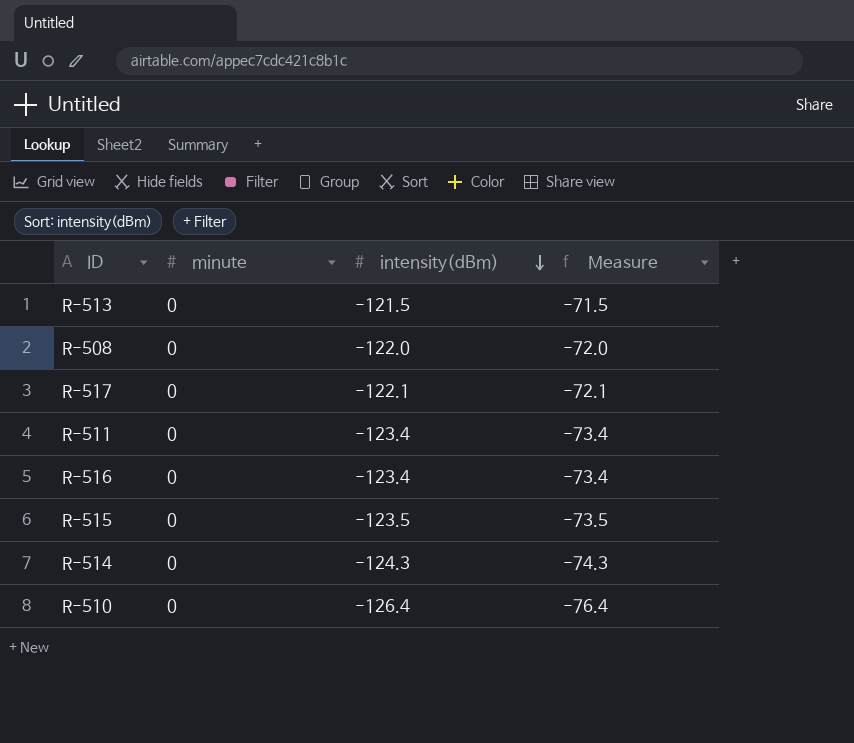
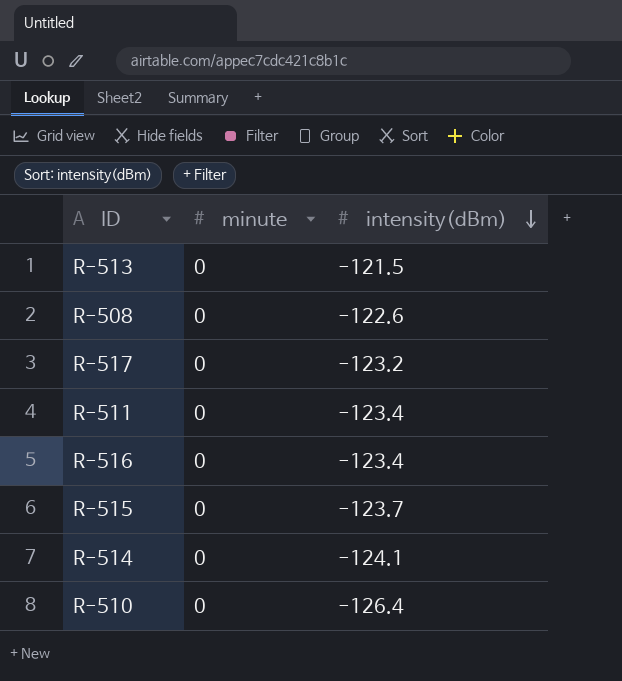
column Measure | formula: [intensity(dBm)] + 50 -> none
R-508 | intensity(dBm): -122.0 -> -122.6
R-517 | intensity(dBm): -122.1 -> -123.2
R-515 | intensity(dBm): -123.5 -> -123.7
R-514 | intensity(dBm): -124.3 -> -124.1

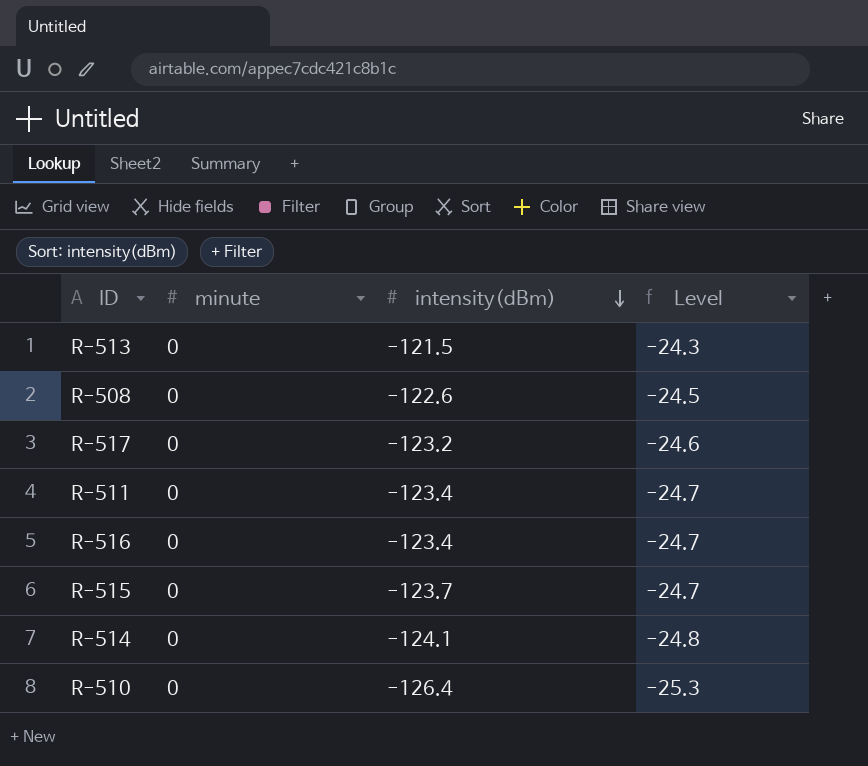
column Level | formula: none -> [intensity(dBm)] * 0.2

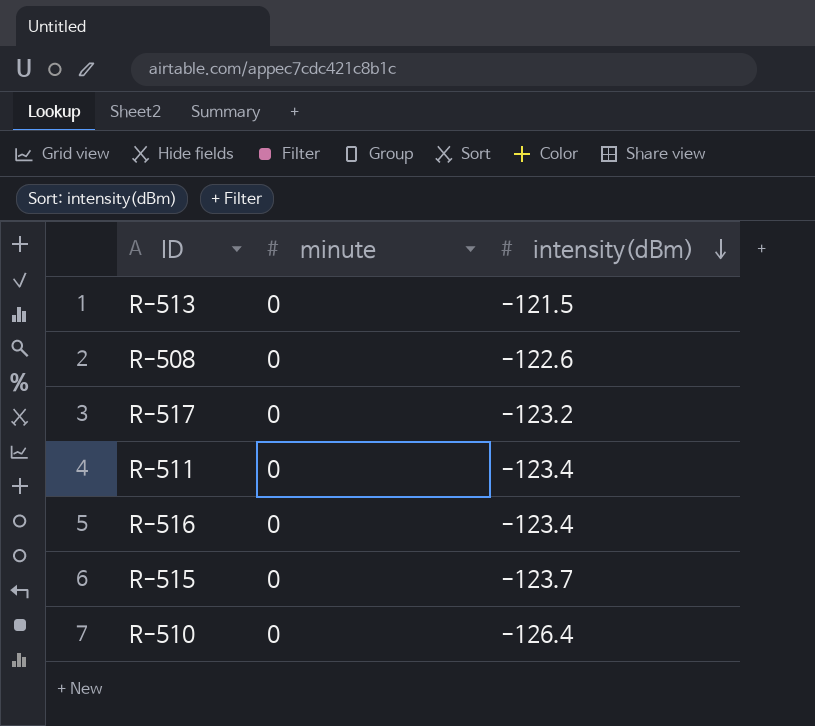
column Level | formula: [intensity(dBm)] * 0.2 -> none
row R-514: 0 | -124.1 | -24.8 -> none

